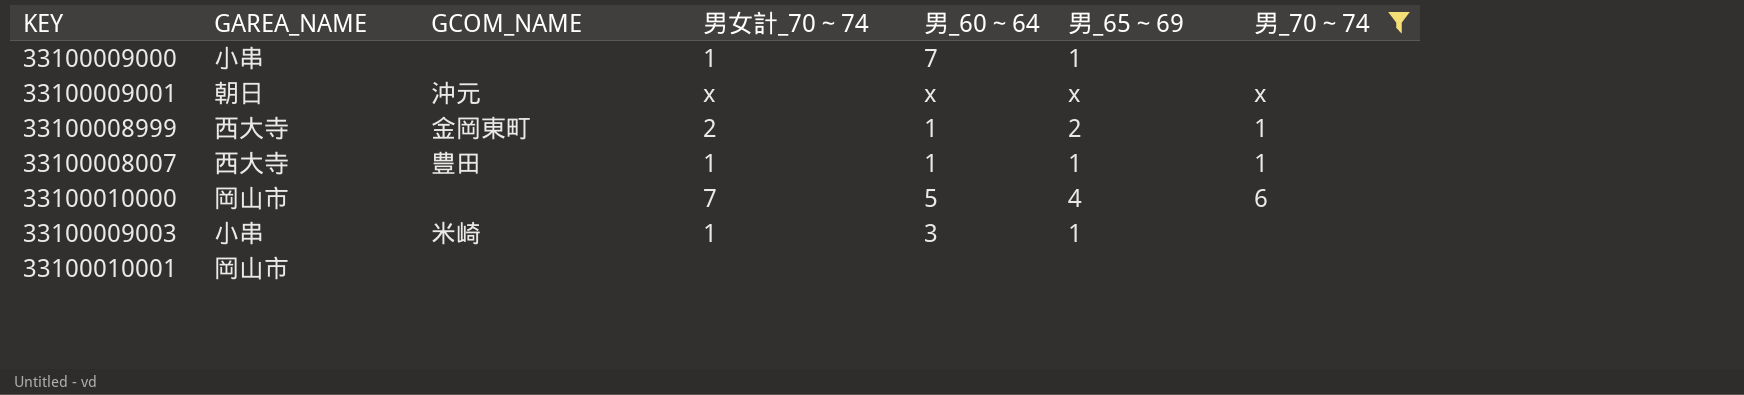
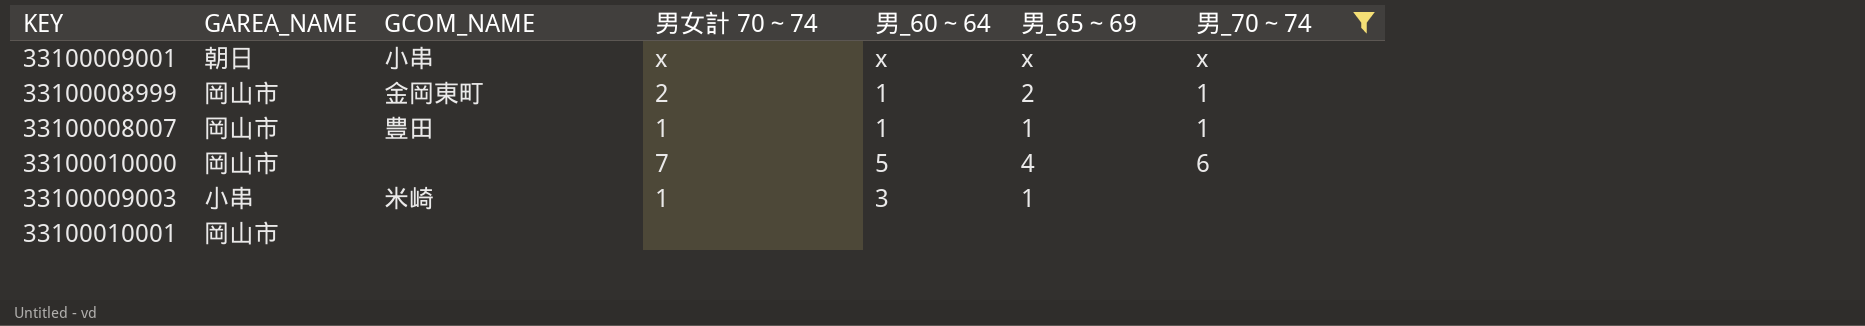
column name: 男女計_70～74 -> 男女計 70～74
row 33100009000: 小串 | none | 1 | 7 | 1 | none -> none
33100009001 | GCOM_NAME: 沖元 -> 小串
33100008999 | GAREA_NAME: 西大寺 -> 岡山市
33100008007 | GAREA_NAME: 西大寺 -> 岡山市

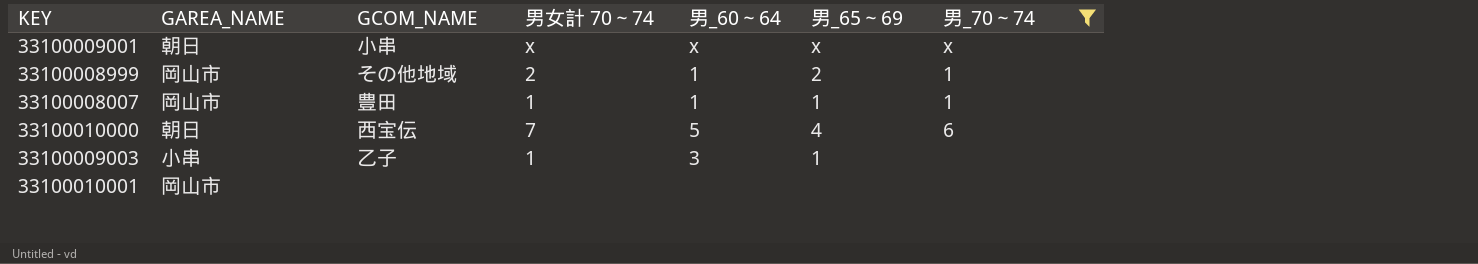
33100008999 | GCOM_NAME: 金岡東町 -> その他地域
33100010000 | GAREA_NAME: 岡山市 -> 朝日
33100010000 | GCOM_NAME: none -> 西宝伝
33100009003 | GCOM_NAME: 米崎 -> 乙子

